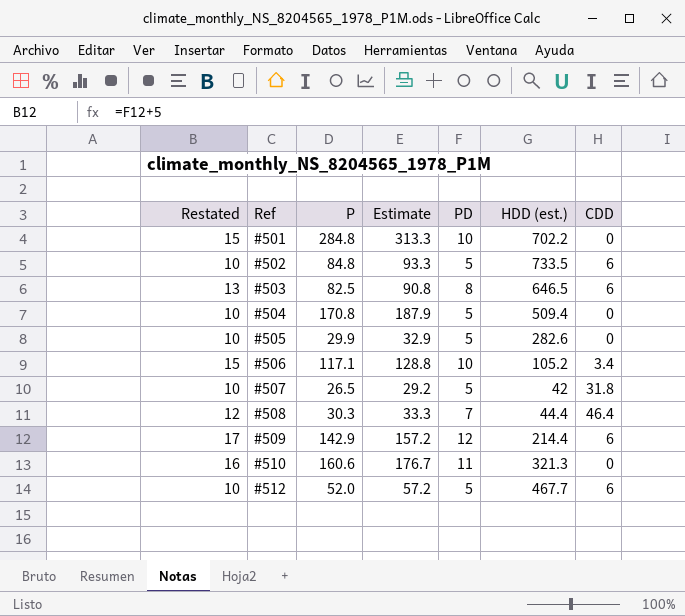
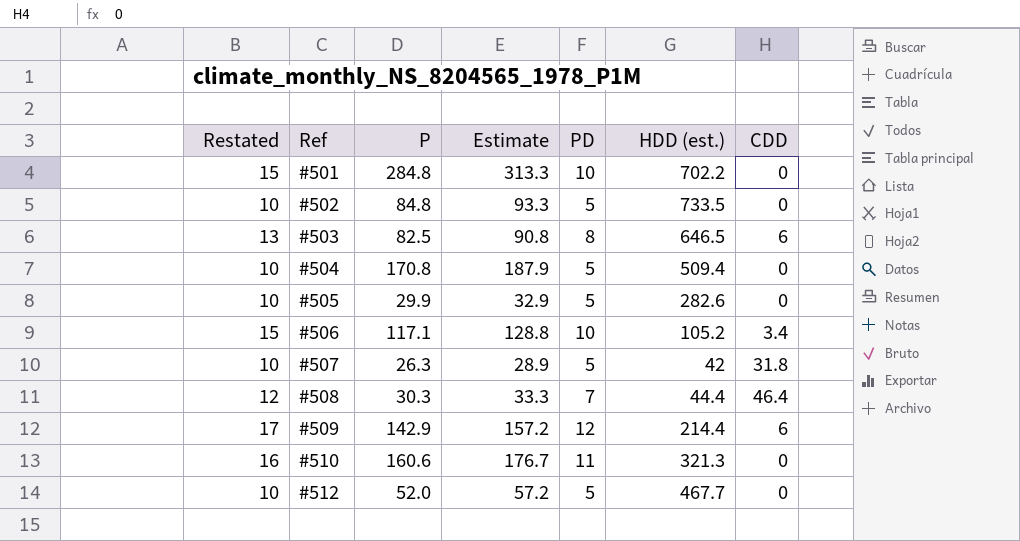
#502 | CDD: 6 -> 0
#507 | P: 26.5 -> 26.3
#507 | Estimate: 29.2 -> 28.9
#512 | CDD: 6 -> 0

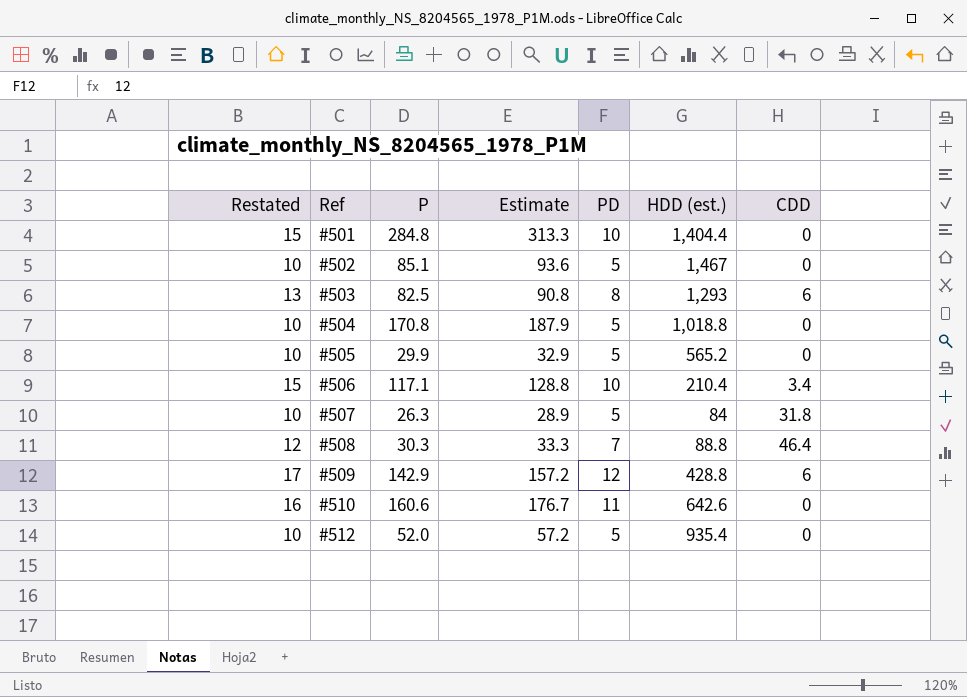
#501 | HDD (est.): 702.2 -> 1,404.4
#502 | P: 84.8 -> 85.1
#502 | Estimate: 93.3 -> 93.6
#502 | HDD (est.): 733.5 -> 1,467
#503 | HDD (est.): 646.5 -> 1,293
#504 | HDD (est.): 509.4 -> 1,018.8
#505 | HDD (est.): 282.6 -> 565.2
#506 | HDD (est.): 105.2 -> 210.4
#507 | HDD (est.): 42 -> 84
#508 | HDD (est.): 44.4 -> 88.8
#509 | HDD (est.): 214.4 -> 428.8
#510 | HDD (est.): 321.3 -> 642.6
#512 | HDD (est.): 467.7 -> 935.4

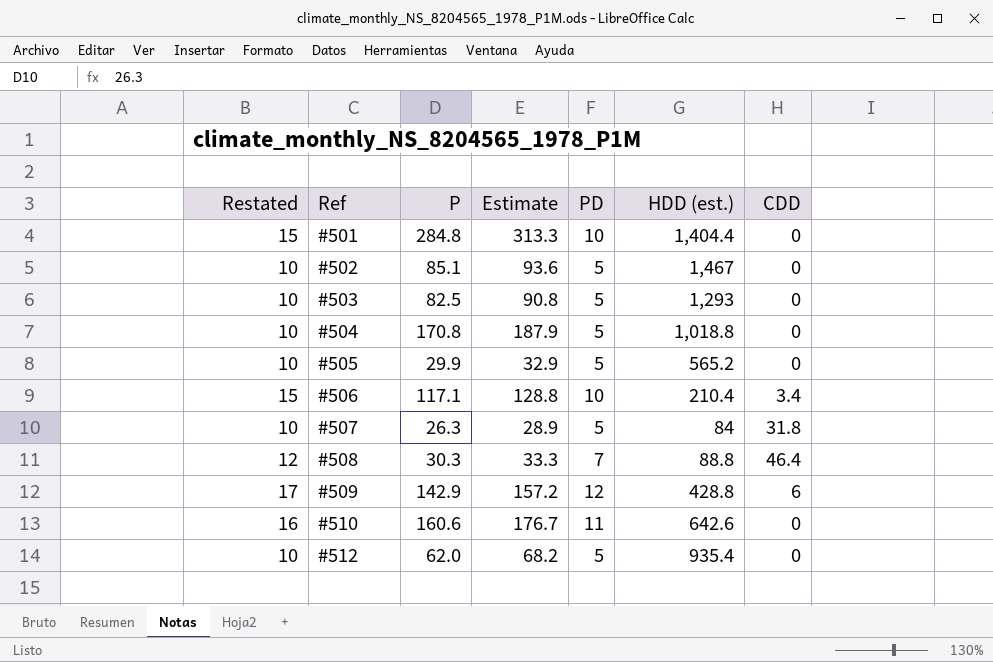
#503 | Restated: 13 -> 10
#503 | PD: 8 -> 5
#503 | CDD: 6 -> 0
#512 | P: 52.0 -> 62.0
#512 | Estimate: 57.2 -> 68.2

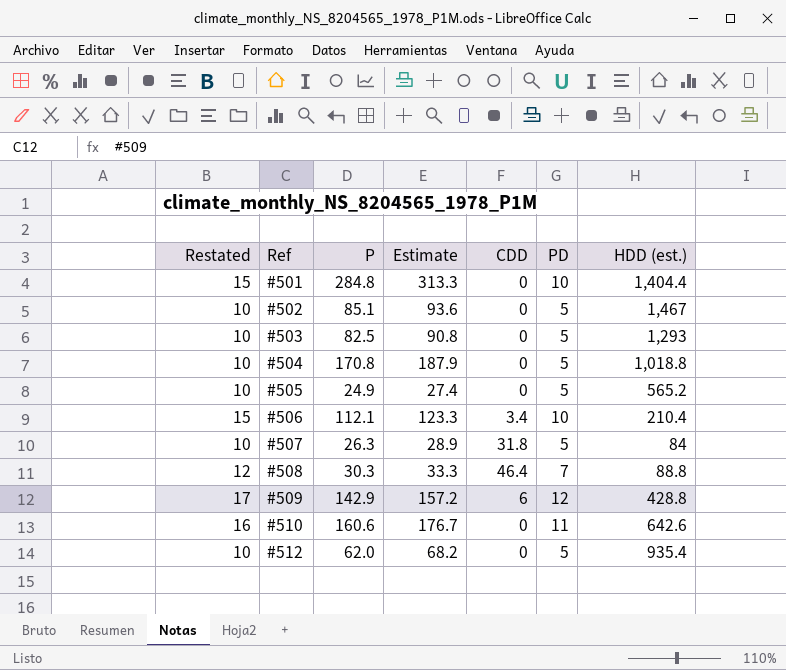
column CDD | position: 7 -> 5
#505 | P: 29.9 -> 24.9
#505 | Estimate: 32.9 -> 27.4
#506 | P: 117.1 -> 112.1
#506 | Estimate: 128.8 -> 123.3

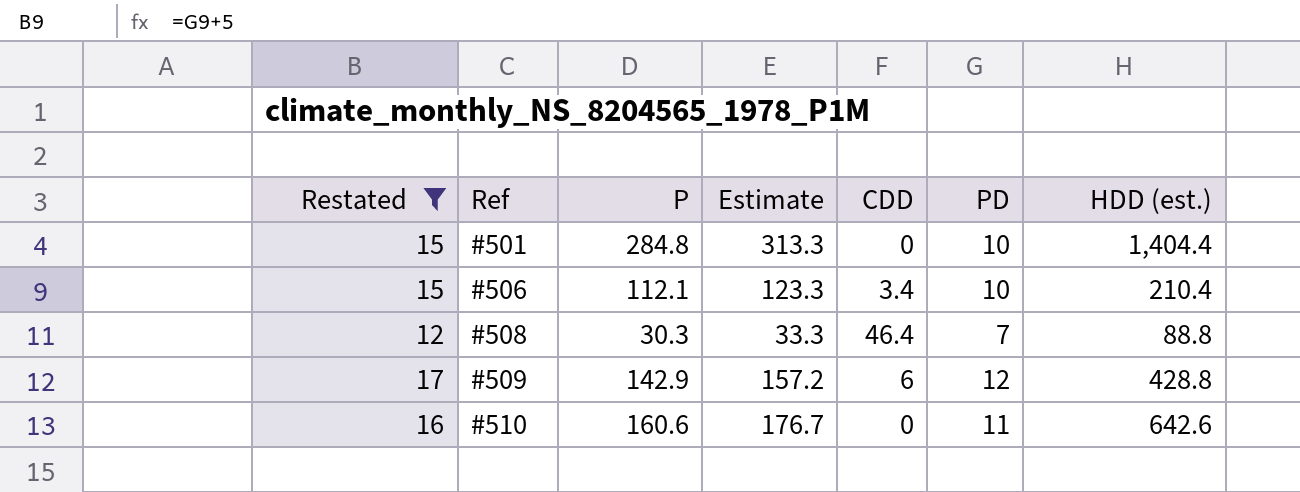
filter: none -> Restated != 10

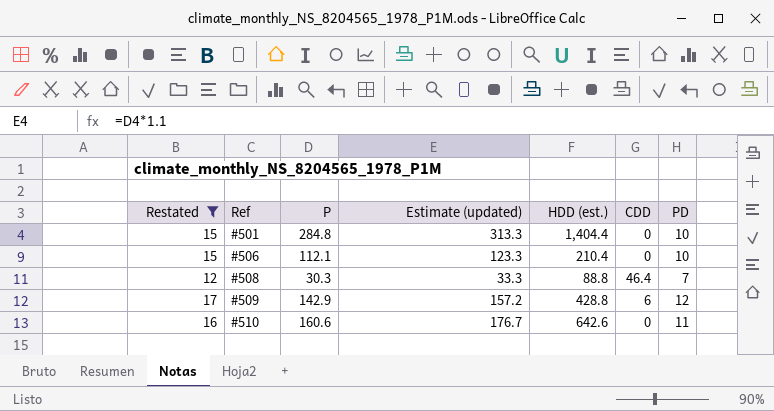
column name: Estimate -> Estimate (updated)
column HDD (est.) | position: 7 -> 5
#506 | CDD: 3.4 -> 0

